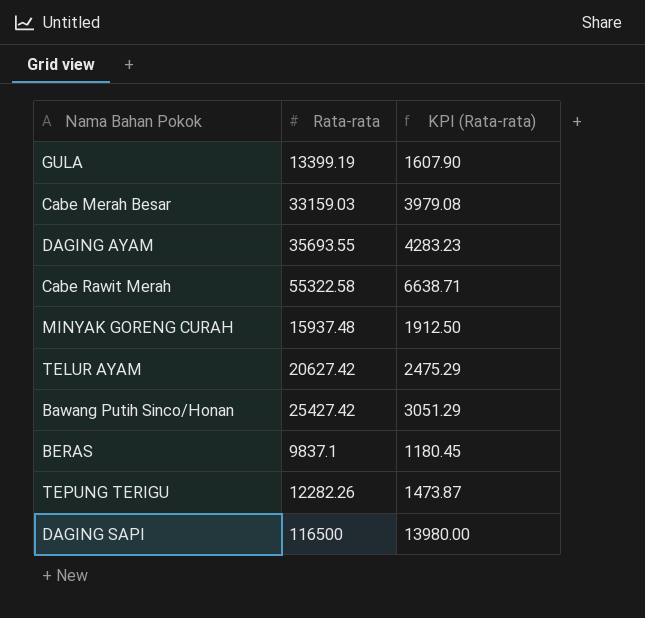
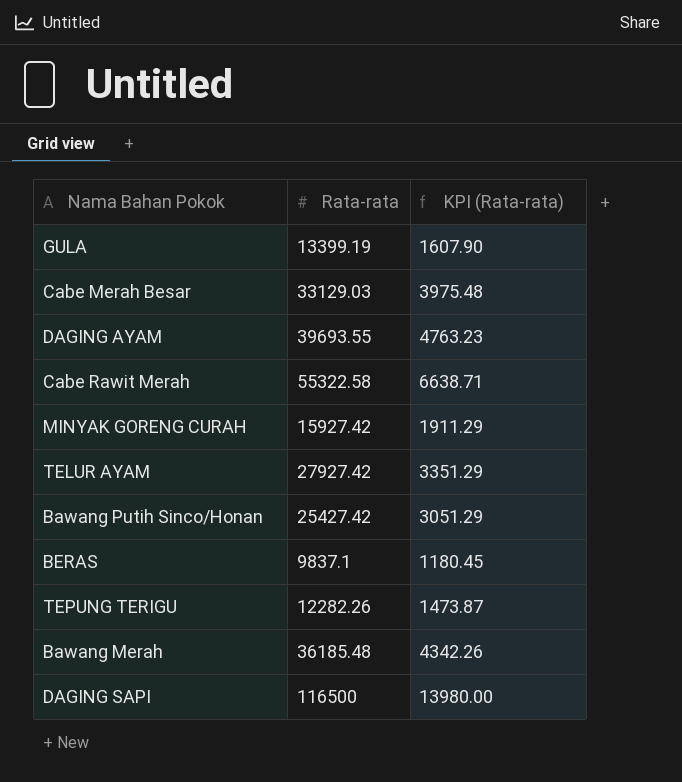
Cabe Merah Besar | Rata-rata: 33159.03 -> 33129.03
Cabe Merah Besar | KPI (Rata-rata): 3979.08 -> 3975.48
DAGING AYAM | Rata-rata: 35693.55 -> 39693.55
DAGING AYAM | KPI (Rata-rata): 4283.23 -> 4763.23
MINYAK GORENG CURAH | Rata-rata: 15937.48 -> 15927.42
MINYAK GORENG CURAH | KPI (Rata-rata): 1912.50 -> 1911.29
TELUR AYAM | Rata-rata: 20627.42 -> 27927.42
TELUR AYAM | KPI (Rata-rata): 2475.29 -> 3351.29
row Bawang Merah: none -> 36185.48 | 4342.26

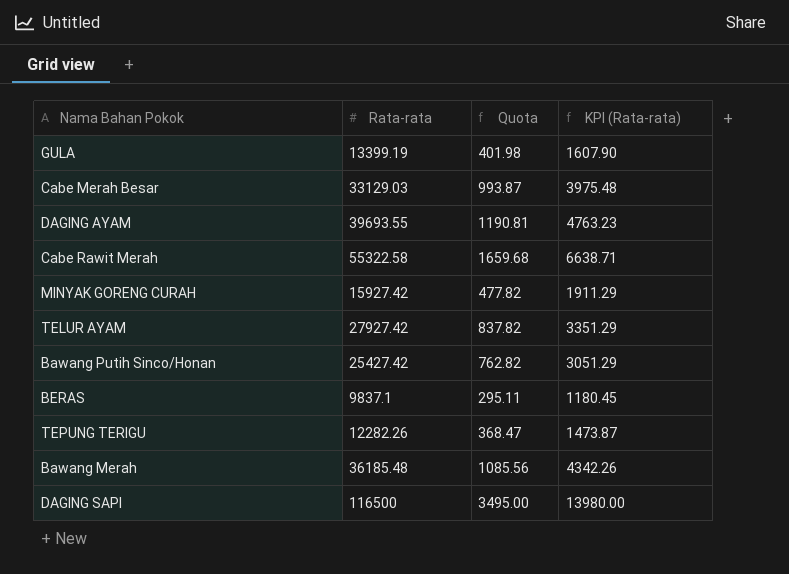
column Quota | formula: none -> [Rata-rata] * 0.03

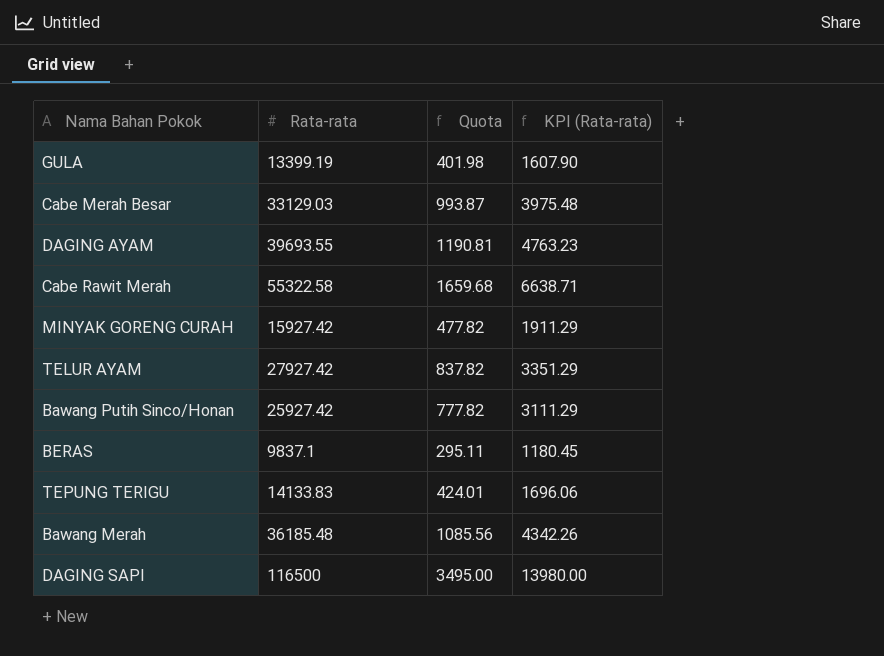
Bawang Putih Sinco/Honan | Rata-rata: 25427.42 -> 25927.42
Bawang Putih Sinco/Honan | Quota: 762.82 -> 777.82
Bawang Putih Sinco/Honan | KPI (Rata-rata): 3051.29 -> 3111.29
TEPUNG TERIGU | Rata-rata: 12282.26 -> 14133.83
TEPUNG TERIGU | Quota: 368.47 -> 424.01
TEPUNG TERIGU | KPI (Rata-rata): 1473.87 -> 1696.06

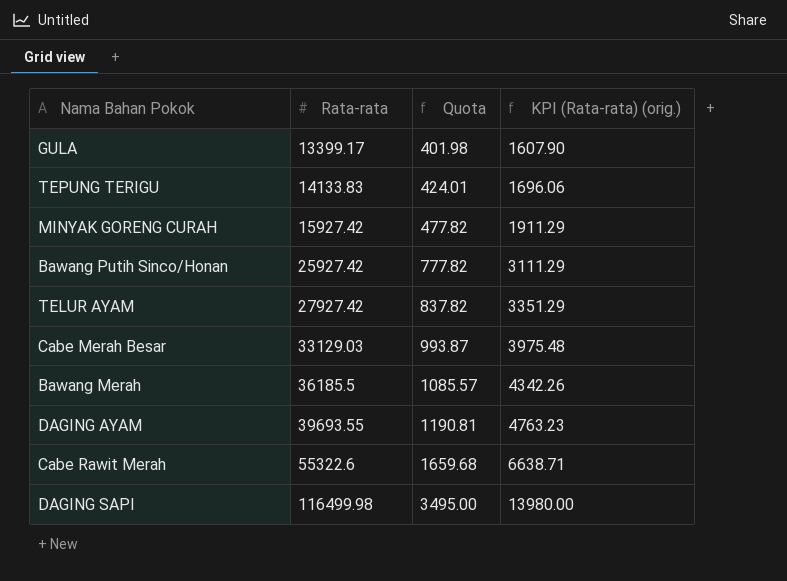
row order: none -> Rata-rata ascending
column name: KPI (Rata-rata) -> KPI (Rata-rata) (orig.)
row BERAS: 9837.1 | 295.11 | 1180.45 -> none
GULA | Rata-rata: 13399.19 -> 13399.17
Bawang Merah | Rata-rata: 36185.48 -> 36185.5
Bawang Merah | Quota: 1085.56 -> 1085.57
Cabe Rawit Merah | Rata-rata: 55322.58 -> 55322.6
DAGING SAPI | Rata-rata: 116500 -> 116499.98

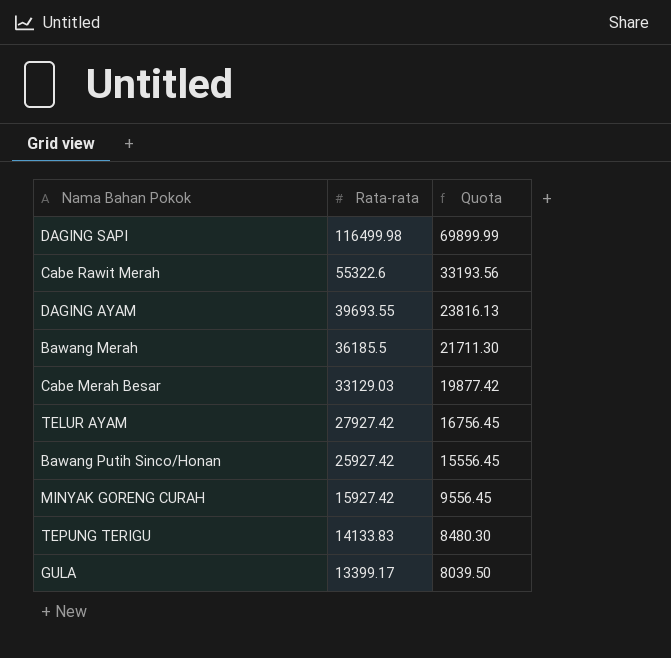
row order: Rata-rata ascending -> Rata-rata descending
column KPI (Rata-rata) (orig.) | formula: [Rata-rata] * 0.12 -> none
column Quota | formula: [Rata-rata] * 0.03 -> [Rata-rata] * 0.6

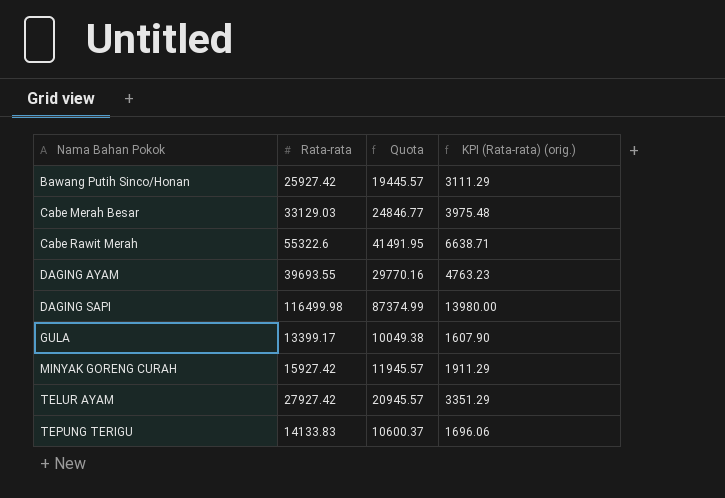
row order: Rata-rata descending -> Nama Bahan Pokok ascending
column Quota | formula: [Rata-rata] * 0.6 -> [Rata-rata] * 0.75
column KPI (Rata-rata) (orig.) | formula: none -> [Rata-rata] * 0.12
row Bawang Merah: 36185.5 | 21711.30 -> none

